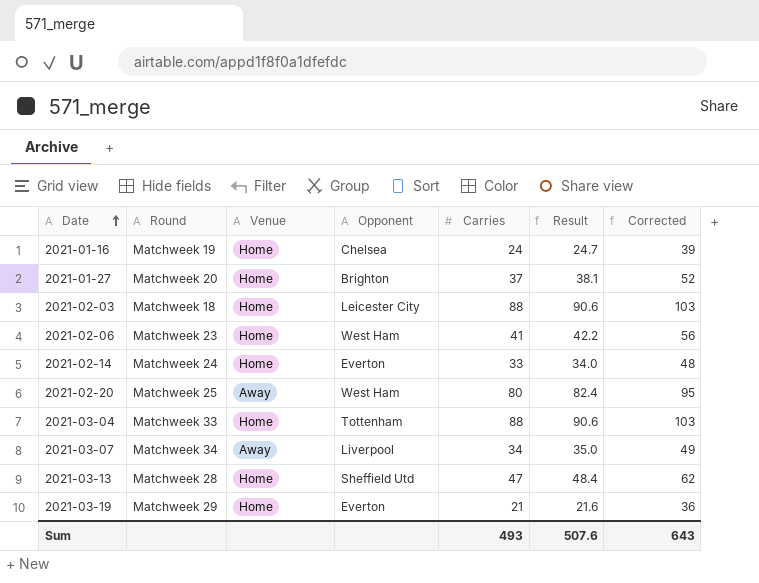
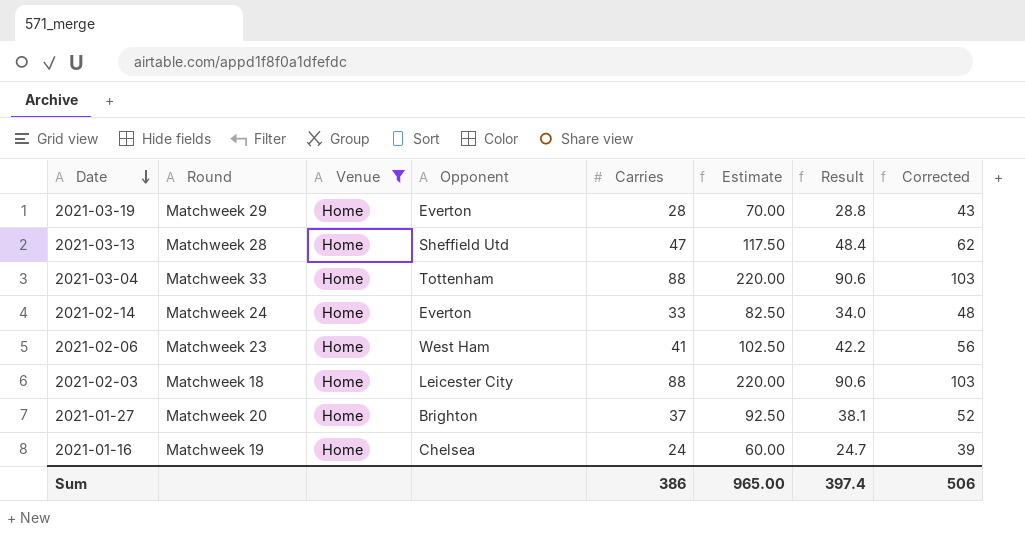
filter: none -> Venue = Home
row order: Date ascending -> Date descending
column Estimate | formula: none -> [Carries] * 2.5
2021-03-19 | Carries: 21 -> 28
2021-03-19 | Result: 21.6 -> 28.8
2021-03-19 | Corrected: 36 -> 43
Sum | Carries: 493 -> 386
Sum | Result: 507.6 -> 397.4
Sum | Corrected: 643 -> 506

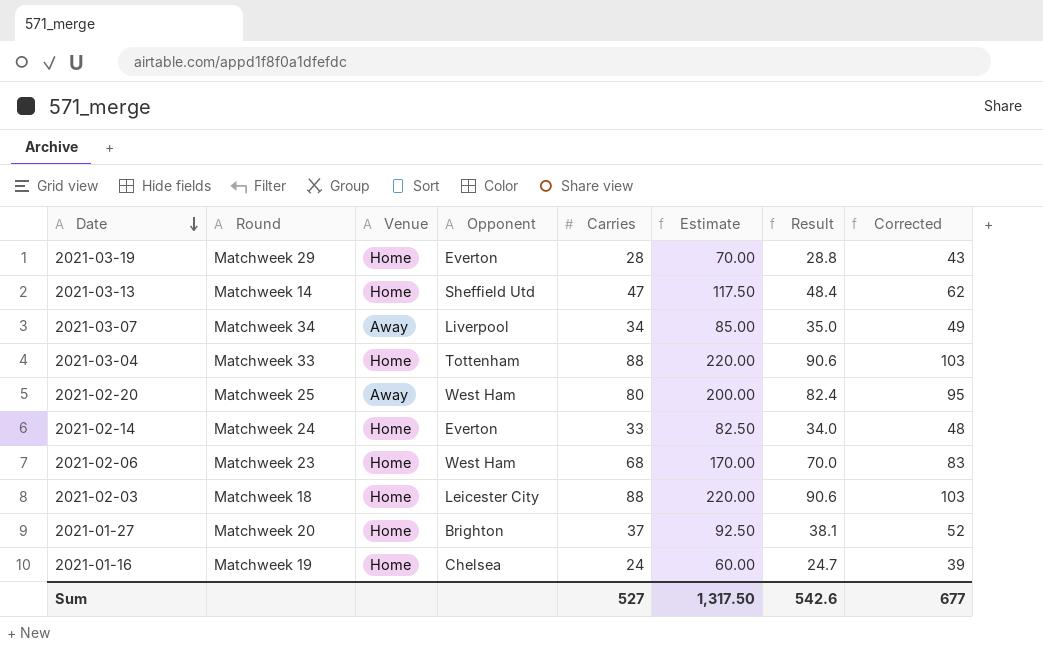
filter: Venue = Home -> none
2021-03-13 | Round: Matchweek 28 -> Matchweek 14
2021-02-06 | Carries: 41 -> 68
2021-02-06 | Estimate: 102.50 -> 170.00
2021-02-06 | Result: 42.2 -> 70.0
2021-02-06 | Corrected: 56 -> 83
Sum | Carries: 386 -> 527
Sum | Estimate: 965.00 -> 1,317.50
Sum | Result: 397.4 -> 542.6
Sum | Corrected: 506 -> 677

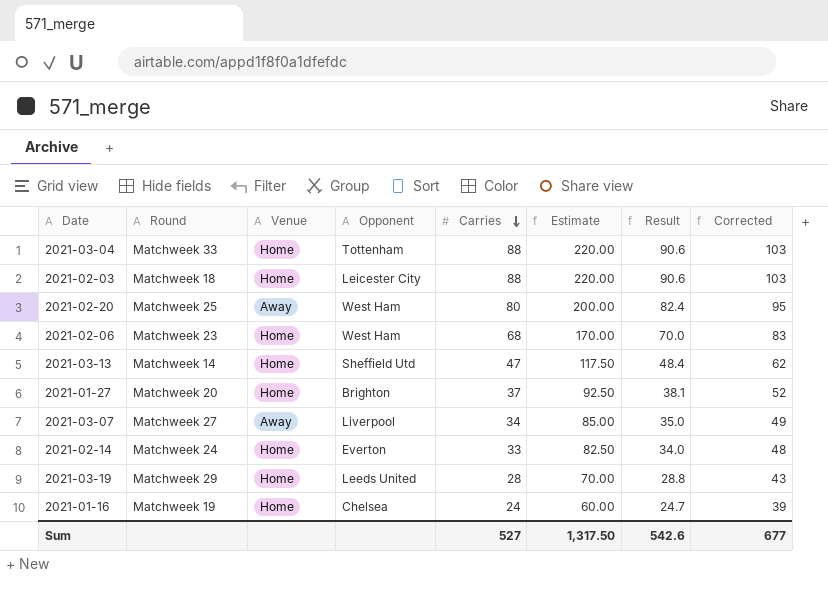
row order: Date descending -> Carries descending
2021-03-07 | Round: Matchweek 34 -> Matchweek 27
2021-03-19 | Opponent: Everton -> Leeds United

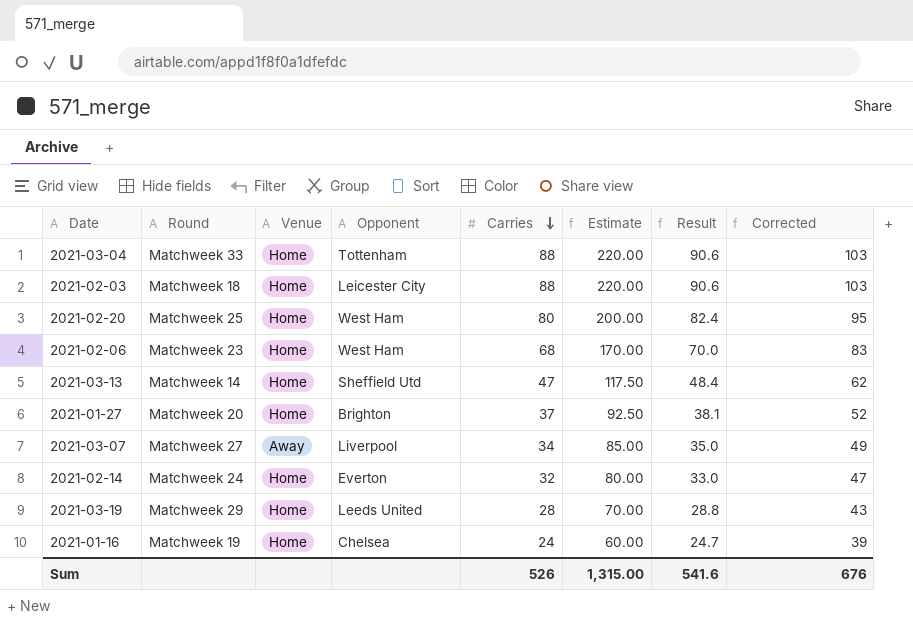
2021-02-20 | Venue: Away -> Home
2021-02-14 | Carries: 33 -> 32
2021-02-14 | Estimate: 82.50 -> 80.00
2021-02-14 | Result: 34.0 -> 33.0
2021-02-14 | Corrected: 48 -> 47
Sum | Carries: 527 -> 526
Sum | Estimate: 1,317.50 -> 1,315.00
Sum | Result: 542.6 -> 541.6
Sum | Corrected: 677 -> 676

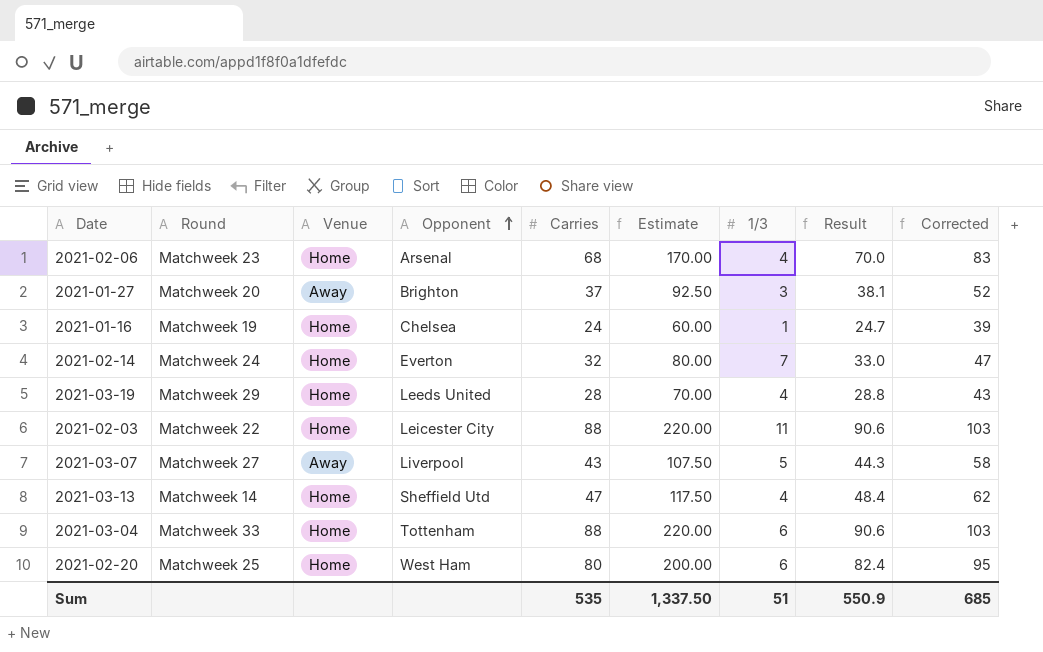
row order: Carries descending -> Opponent ascending
column 1/3 | position: none -> 7
2021-02-06 | Opponent: West Ham -> Arsenal
2021-01-27 | Venue: Home -> Away
2021-02-03 | Round: Matchweek 18 -> Matchweek 22
2021-03-07 | Carries: 34 -> 43
2021-03-07 | Estimate: 85.00 -> 107.50
2021-03-07 | Result: 35.0 -> 44.3
2021-03-07 | Corrected: 49 -> 58
Sum | Carries: 526 -> 535
Sum | Estimate: 1,315.00 -> 1,337.50
Sum | Result: 541.6 -> 550.9
Sum | Corrected: 676 -> 685

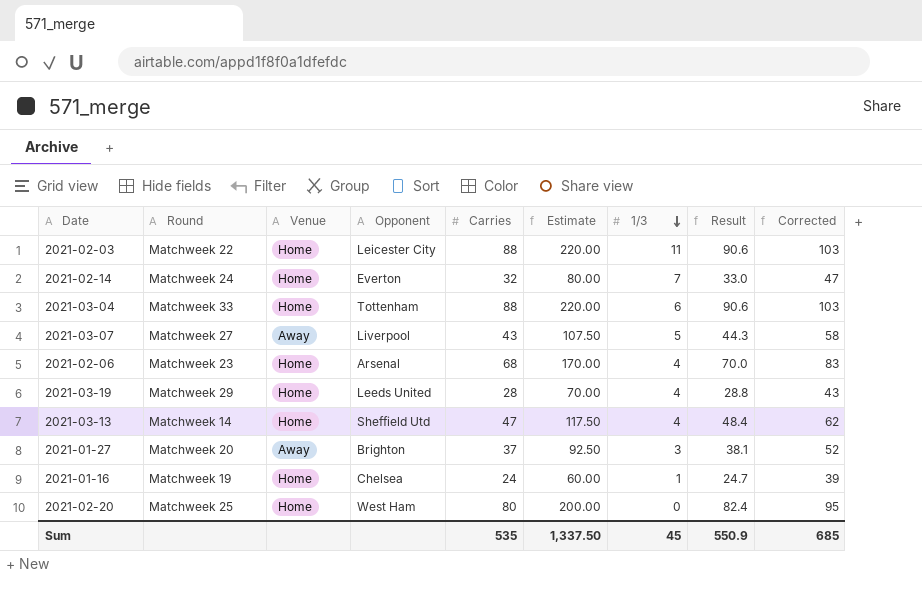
row order: Opponent ascending -> 1/3 descending
2021-02-20 | 1/3: 6 -> 0
Sum | 1/3: 51 -> 45

